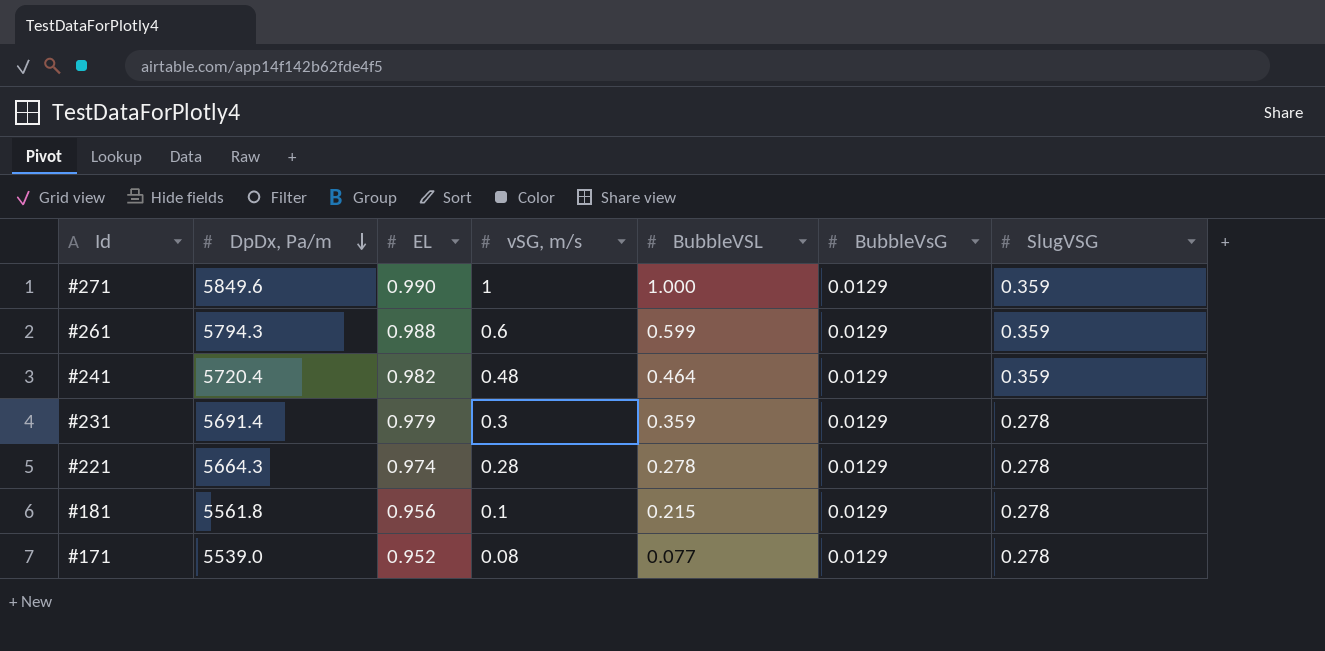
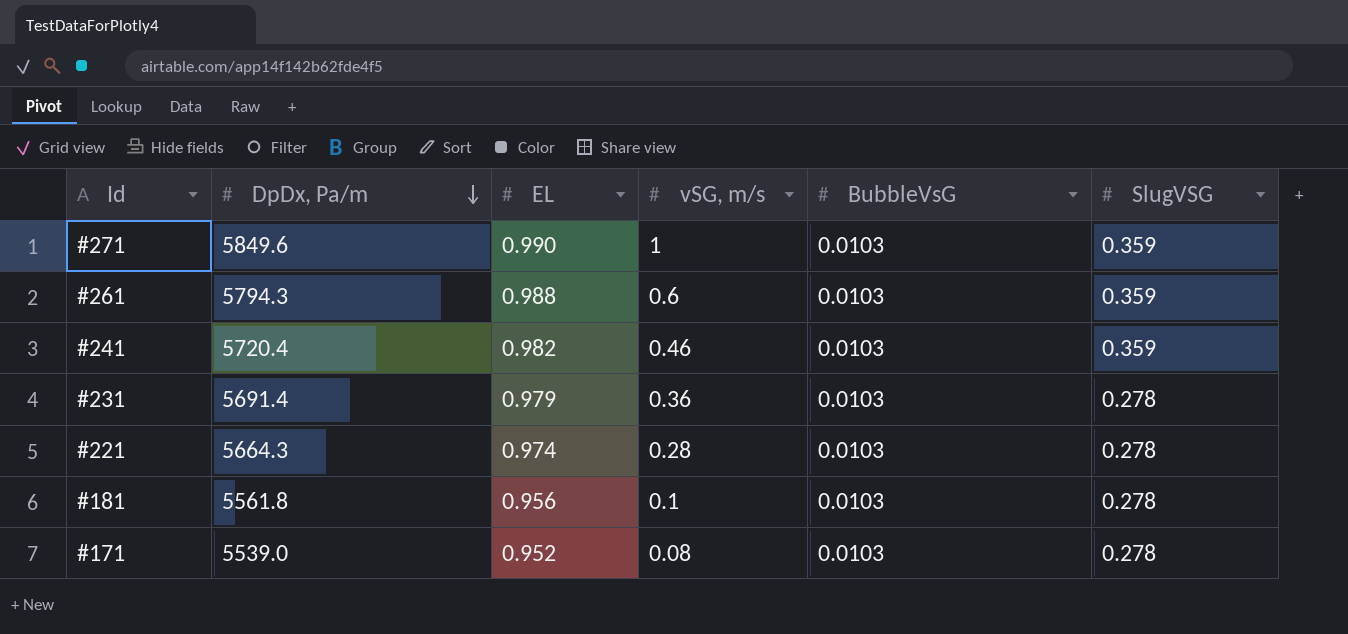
column BubbleVSL | position: 5 -> none
#271 | BubbleVsG: 0.0129 -> 0.0103
#261 | BubbleVsG: 0.0129 -> 0.0103
#241 | vSG, m/s: 0.48 -> 0.46
#241 | BubbleVsG: 0.0129 -> 0.0103
#231 | vSG, m/s: 0.3 -> 0.36
#231 | BubbleVsG: 0.0129 -> 0.0103
#221 | BubbleVsG: 0.0129 -> 0.0103
#181 | BubbleVsG: 0.0129 -> 0.0103
#171 | BubbleVsG: 0.0129 -> 0.0103

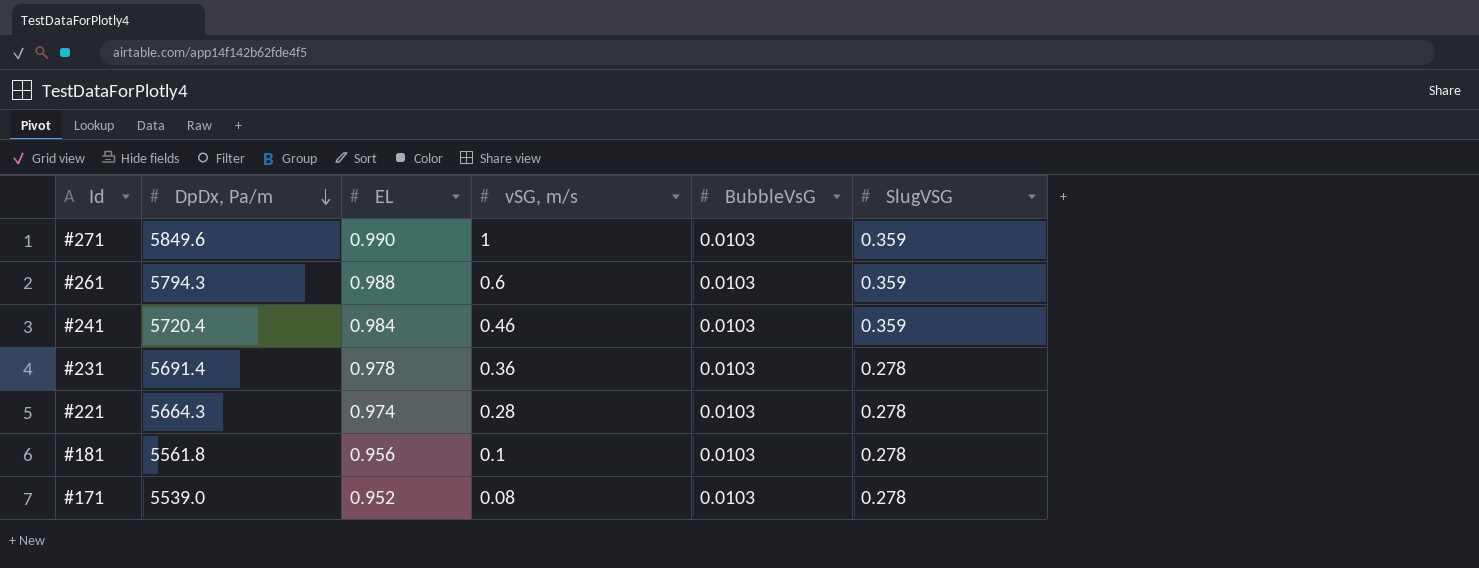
#241 | EL: 0.982 -> 0.984
#231 | EL: 0.979 -> 0.978

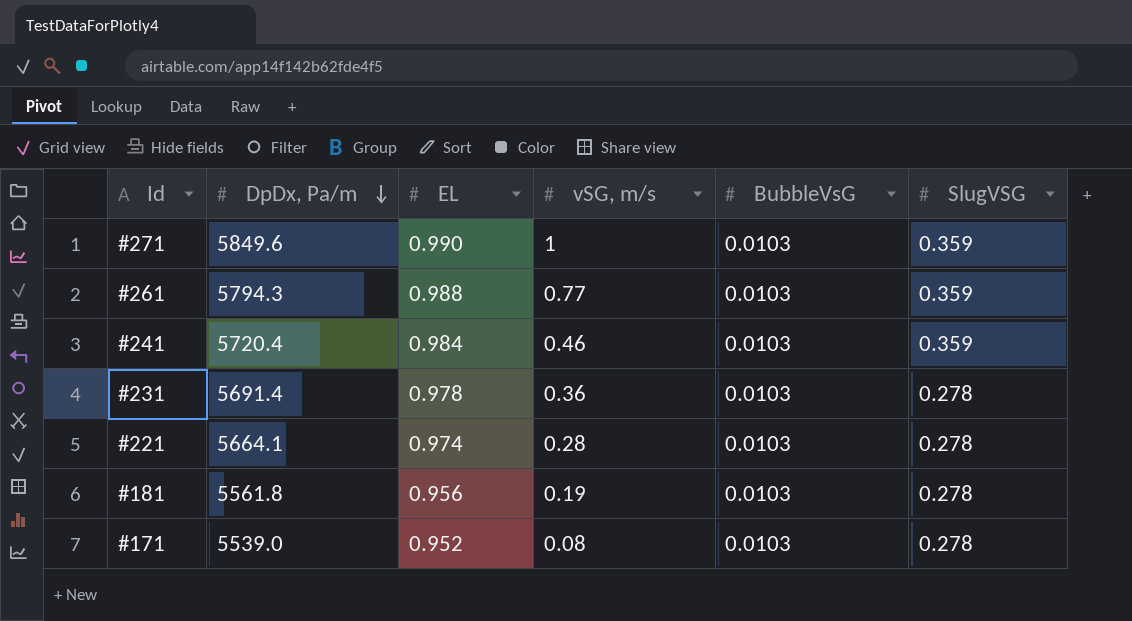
#261 | vSG, m/s: 0.6 -> 0.77
#221 | DpDx, Pa/m: 5664.3 -> 5664.1
#181 | vSG, m/s: 0.1 -> 0.19

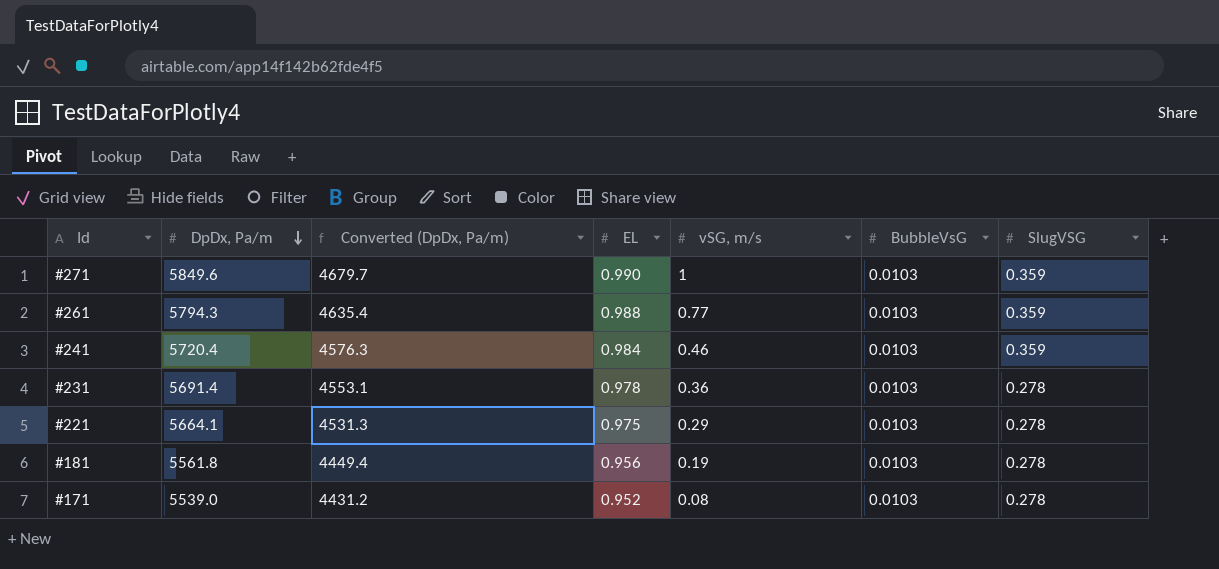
column Converted (DpDx, Pa/m) | formula: none -> [DpDx, Pa/m] * 0.8
#221 | EL: 0.974 -> 0.975
#221 | vSG, m/s: 0.28 -> 0.29

